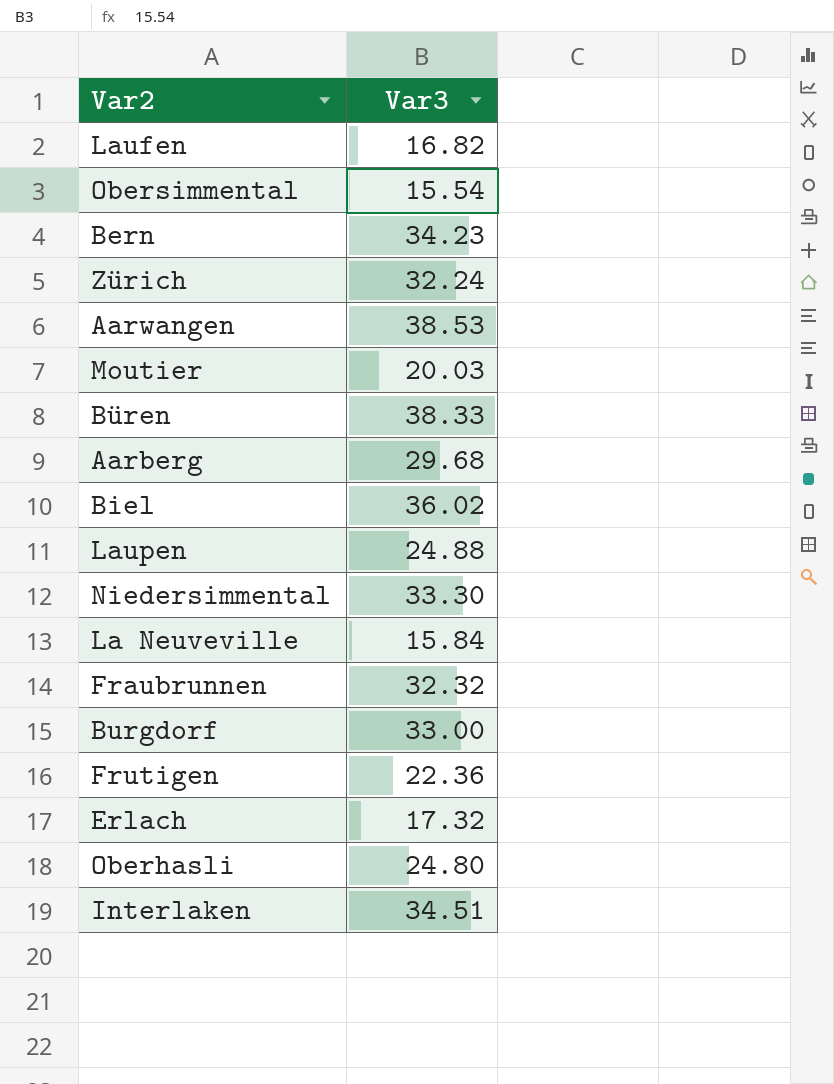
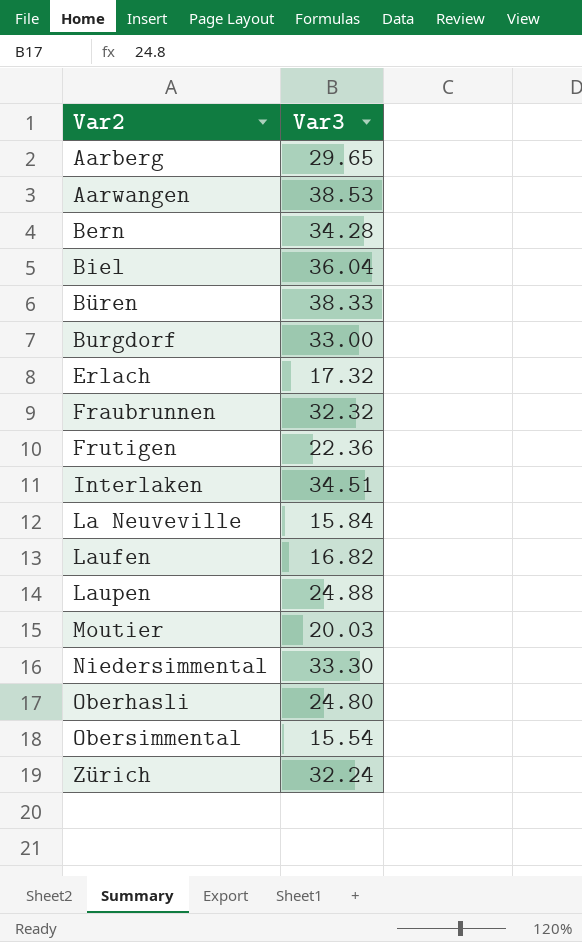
row order: none -> Var2 ascending
Aarberg | Var3: 29.68 -> 29.65
Bern | Var3: 34.23 -> 34.28
Biel | Var3: 36.02 -> 36.04

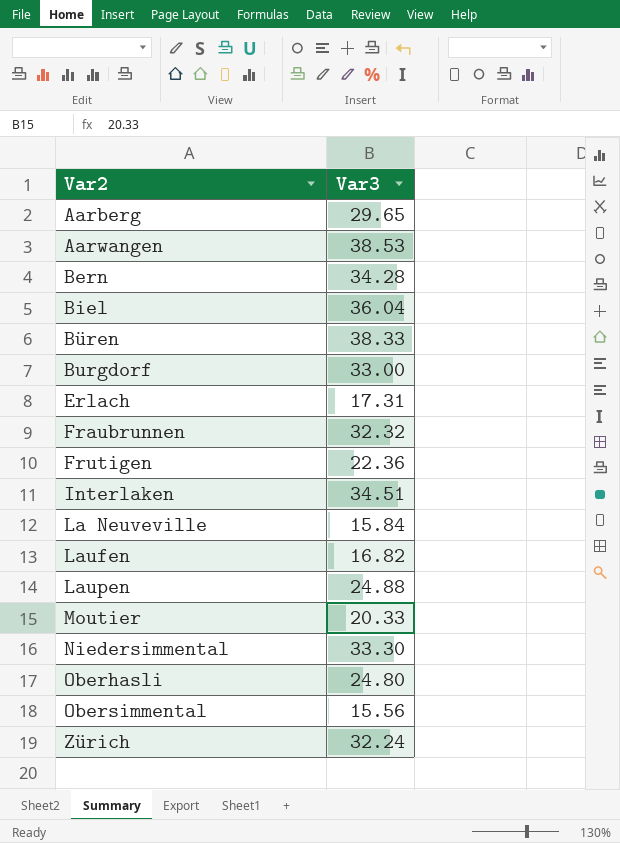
Erlach | Var3: 17.32 -> 17.31
Moutier | Var3: 20.03 -> 20.33
Obersimmental | Var3: 15.54 -> 15.56

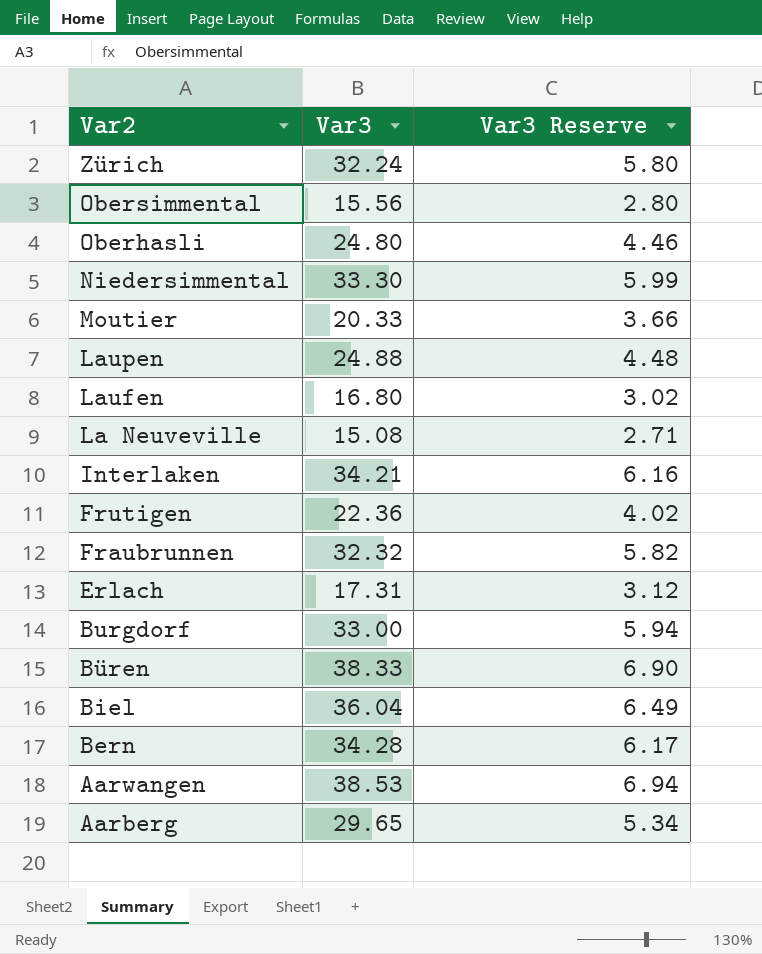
row order: Var2 ascending -> Var2 descending
column Var3 Reserve | formula: none -> [Var3] * 0.18
Laufen | Var3: 16.82 -> 16.80
La Neuveville | Var3: 15.84 -> 15.08
Interlaken | Var3: 34.51 -> 34.21

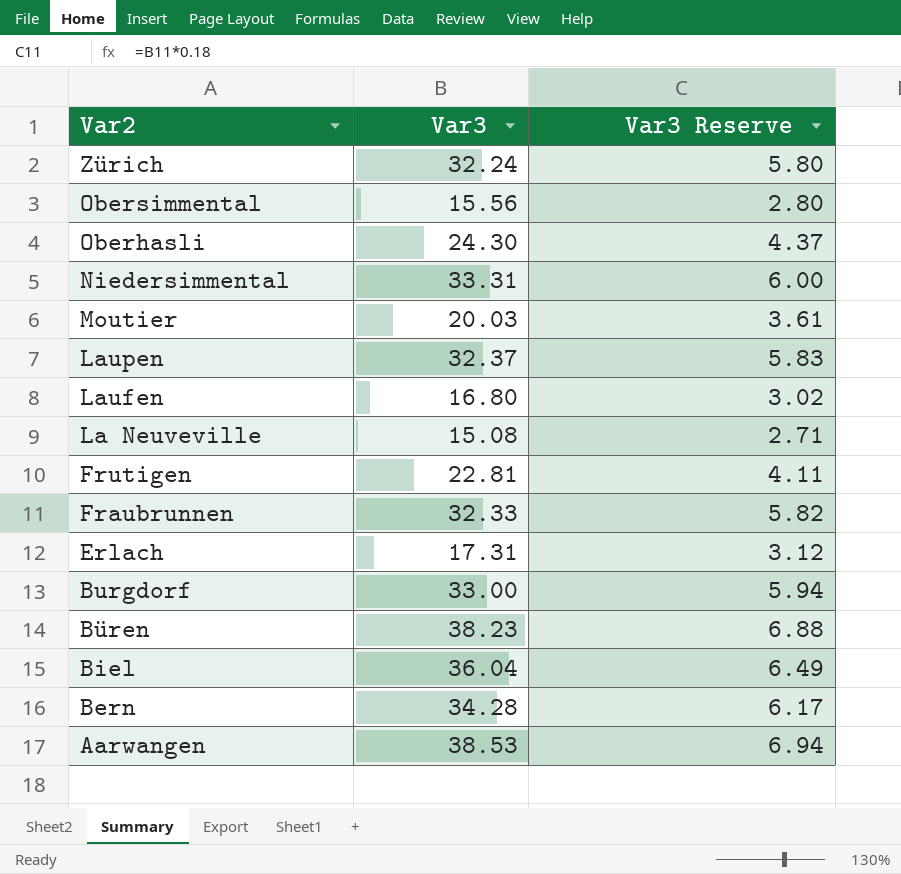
row Interlaken: 34.21 | 6.16 -> none
row Aarberg: 29.65 | 5.34 -> none
Oberhasli | Var3: 24.80 -> 24.30
Oberhasli | Var3 Reserve: 4.46 -> 4.37
Niedersimmental | Var3: 33.30 -> 33.31
Niedersimmental | Var3 Reserve: 5.99 -> 6.00
Moutier | Var3: 20.33 -> 20.03
Moutier | Var3 Reserve: 3.66 -> 3.61
Laupen | Var3: 24.88 -> 32.37
Laupen | Var3 Reserve: 4.48 -> 5.83
Frutigen | Var3: 22.36 -> 22.81
Frutigen | Var3 Reserve: 4.02 -> 4.11
Fraubrunnen | Var3: 32.32 -> 32.33
Büren | Var3: 38.33 -> 38.23
Büren | Var3 Reserve: 6.90 -> 6.88

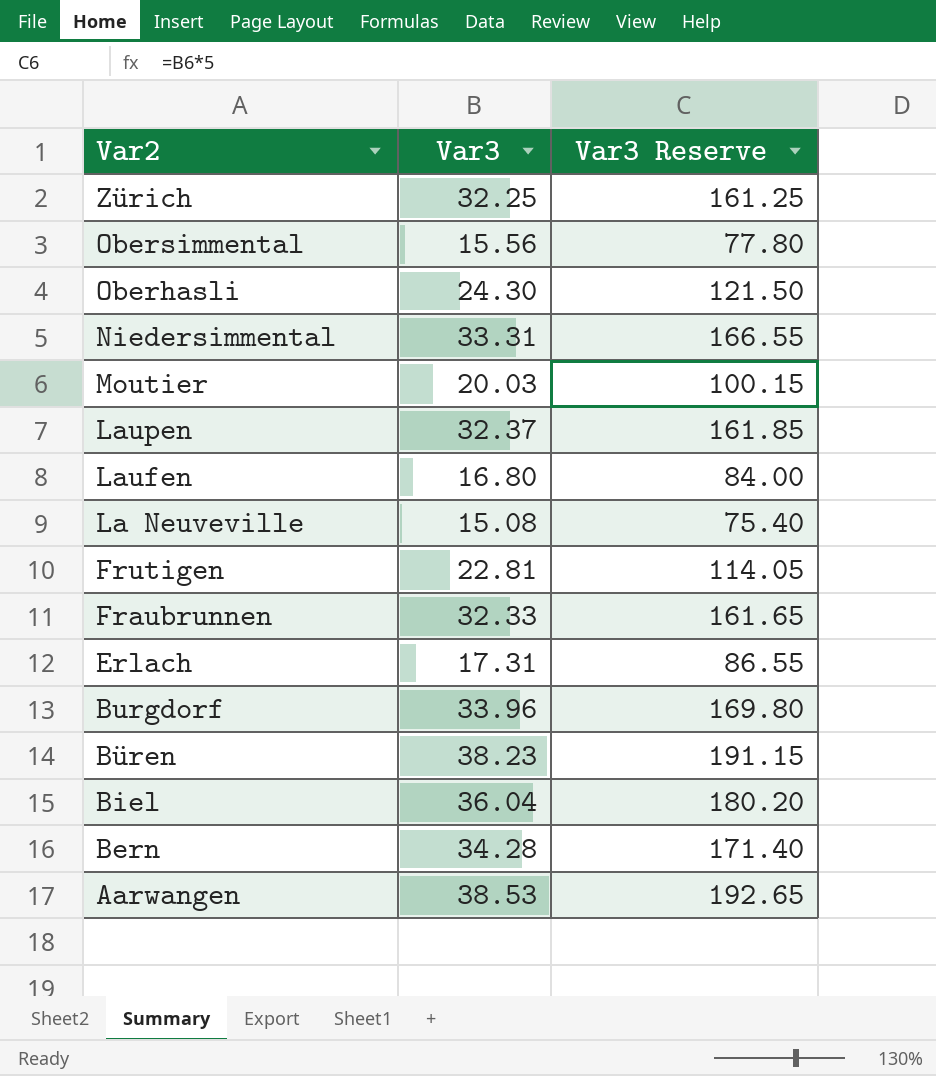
column Var3 Reserve | formula: [Var3] * 0.18 -> [Var3] * 5
Zürich | Var3: 32.24 -> 32.25
Burgdorf | Var3: 33.00 -> 33.96

